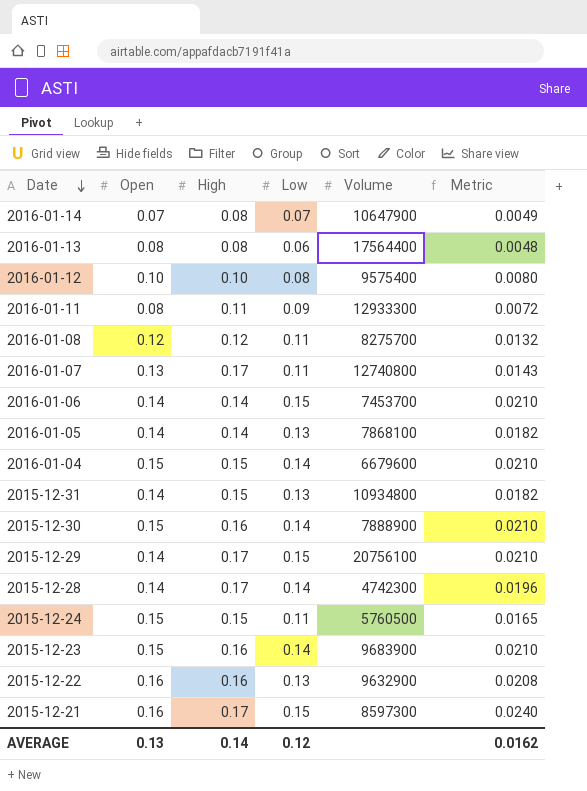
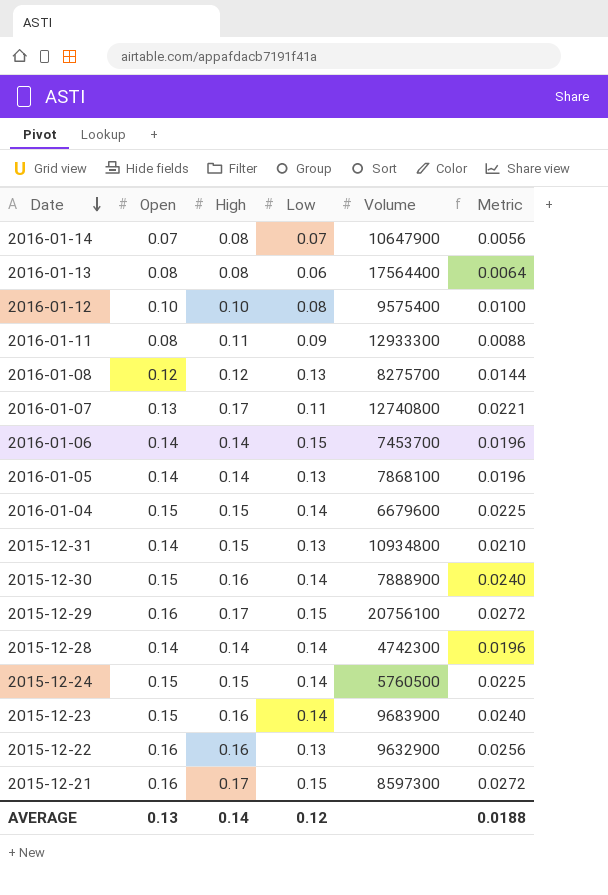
column Metric | formula: [Open] * [Low] -> [Open] * [High]
2016-01-08 | Low: 0.11 -> 0.13
2015-12-29 | Open: 0.14 -> 0.16
2015-12-28 | High: 0.17 -> 0.14
2015-12-24 | Low: 0.11 -> 0.14
AVERAGE | Metric: 0.0162 -> 0.0188

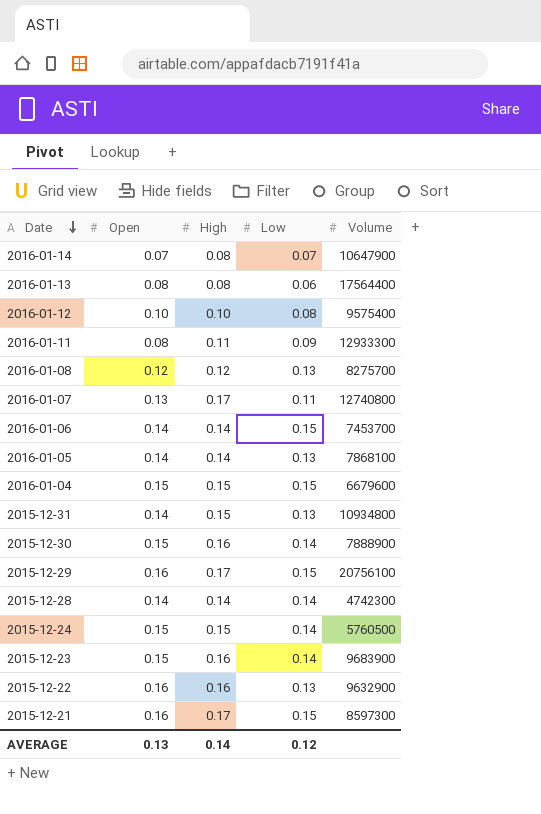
column Metric | formula: [Open] * [High] -> none
2016-01-04 | Low: 0.14 -> 0.15

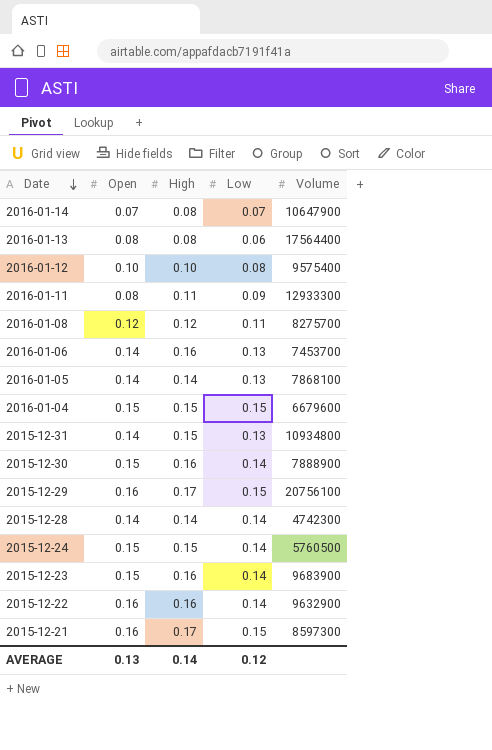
row 2016-01-07: 0.13 | 0.17 | 0.11 | 12740800 -> none
2016-01-08 | Low: 0.13 -> 0.11
2016-01-06 | High: 0.14 -> 0.16
2016-01-06 | Low: 0.15 -> 0.13
2015-12-22 | Low: 0.13 -> 0.14

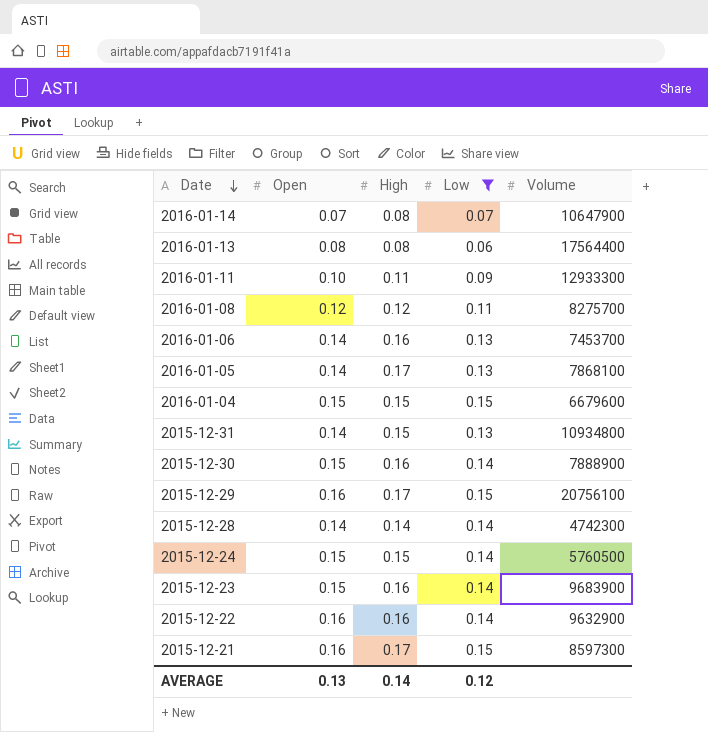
filter: none -> Low != 0.08
2016-01-11 | Open: 0.08 -> 0.10
2016-01-05 | High: 0.14 -> 0.17

